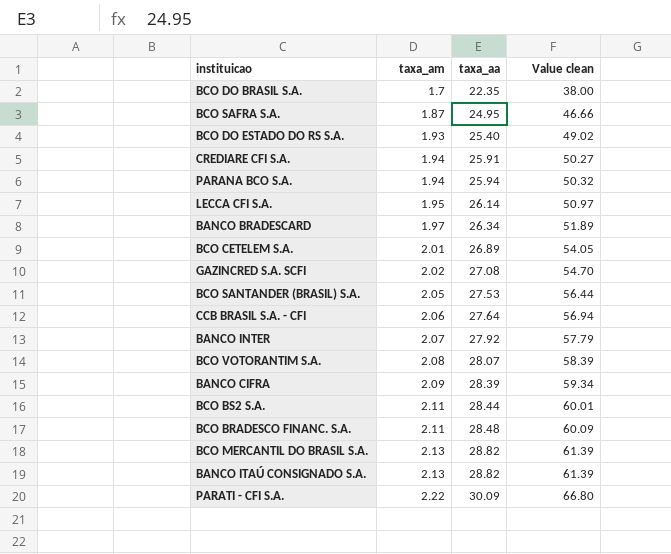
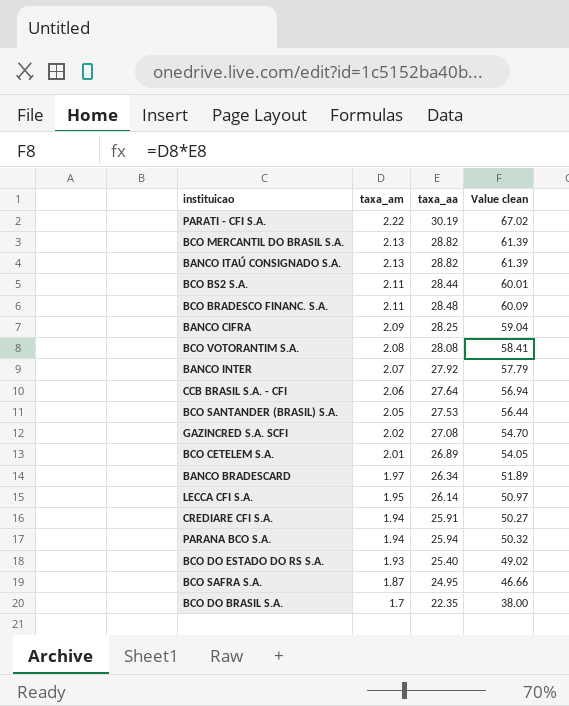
row order: taxa_am ascending -> taxa_am descending
PARATI - CFI S.A. | taxa_aa: 30.09 -> 30.19
PARATI - CFI S.A. | Value clean: 66.80 -> 67.02
BANCO CIFRA | taxa_aa: 28.39 -> 28.25
BANCO CIFRA | Value clean: 59.34 -> 59.04
BCO VOTORANTIM S.A. | taxa_aa: 28.07 -> 28.08
BCO VOTORANTIM S.A. | Value clean: 58.39 -> 58.41

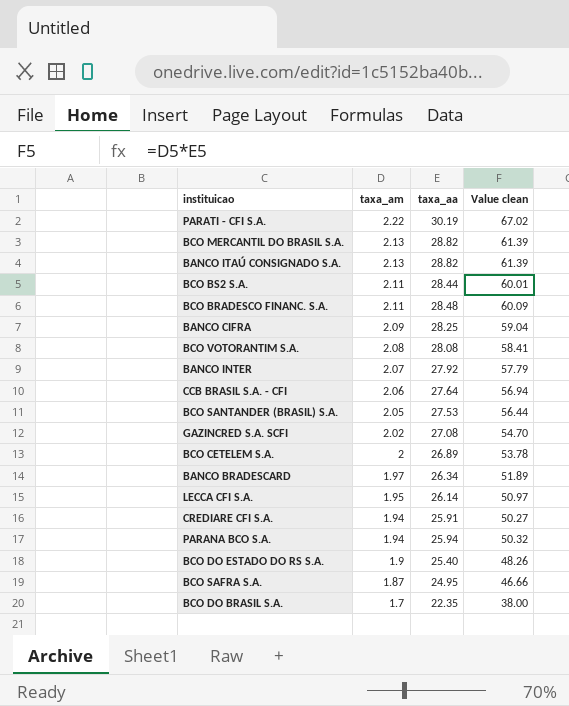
BCO CETELEM S.A. | taxa_am: 2.01 -> 2
BCO CETELEM S.A. | Value clean: 54.05 -> 53.78
BCO DO ESTADO DO RS S.A. | taxa_am: 1.93 -> 1.9
BCO DO ESTADO DO RS S.A. | Value clean: 49.02 -> 48.26

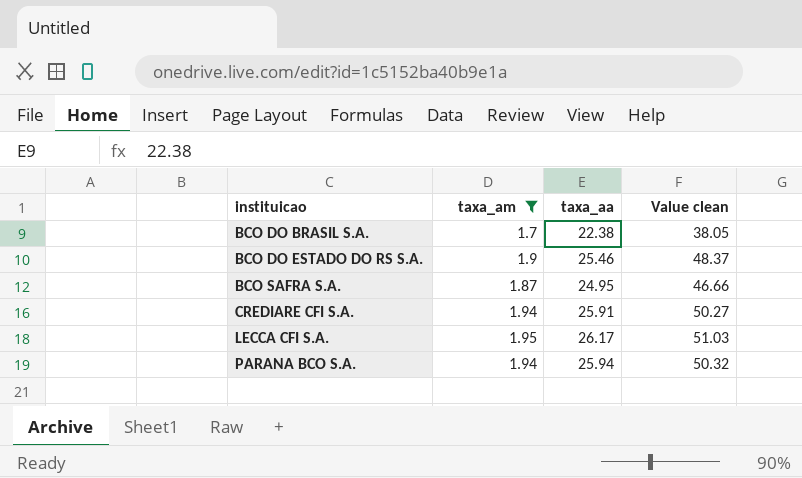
filter: none -> taxa_am <= 1.95
row order: taxa_am descending -> instituicao ascending
BCO DO BRASIL S.A. | taxa_aa: 22.35 -> 22.38
BCO DO BRASIL S.A. | Value clean: 38.00 -> 38.05
BCO DO ESTADO DO RS S.A. | taxa_aa: 25.40 -> 25.46
BCO DO ESTADO DO RS S.A. | Value clean: 48.26 -> 48.37
LECCA CFI S.A. | taxa_aa: 26.14 -> 26.17
LECCA CFI S.A. | Value clean: 50.97 -> 51.03

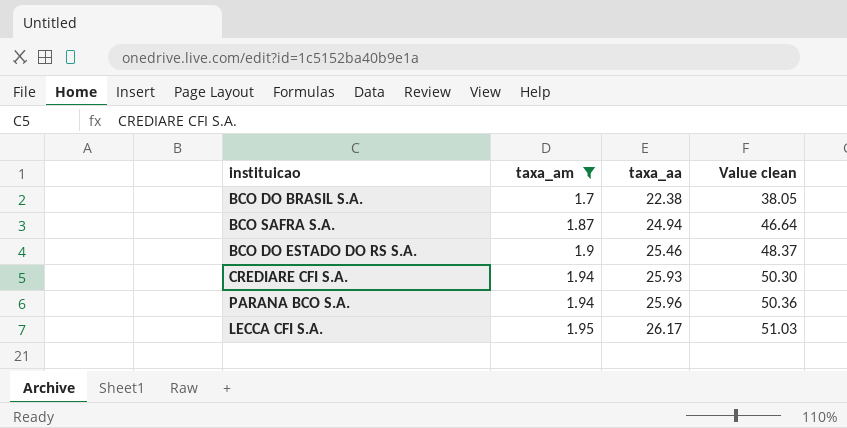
row order: instituicao ascending -> taxa_am ascending
BCO SAFRA S.A. | taxa_aa: 24.95 -> 24.94
BCO SAFRA S.A. | Value clean: 46.66 -> 46.64
CREDIARE CFI S.A. | taxa_aa: 25.91 -> 25.93
CREDIARE CFI S.A. | Value clean: 50.27 -> 50.30
PARANA BCO S.A. | taxa_aa: 25.94 -> 25.96
PARANA BCO S.A. | Value clean: 50.32 -> 50.36

